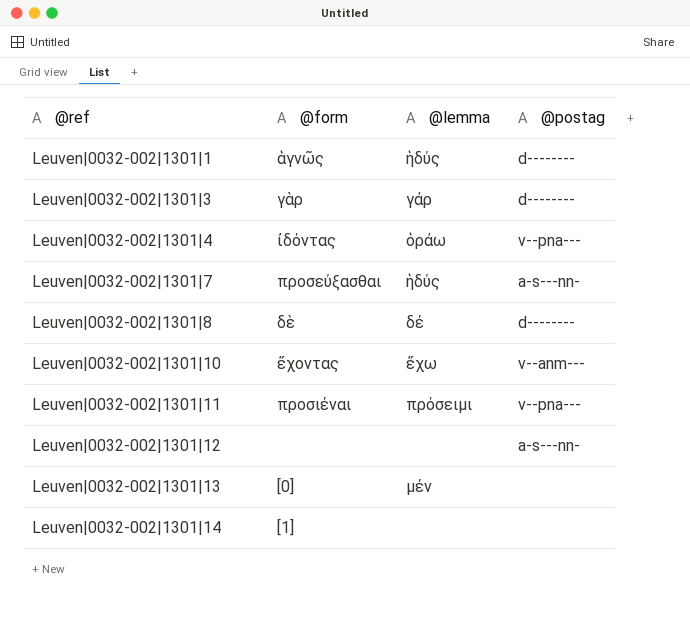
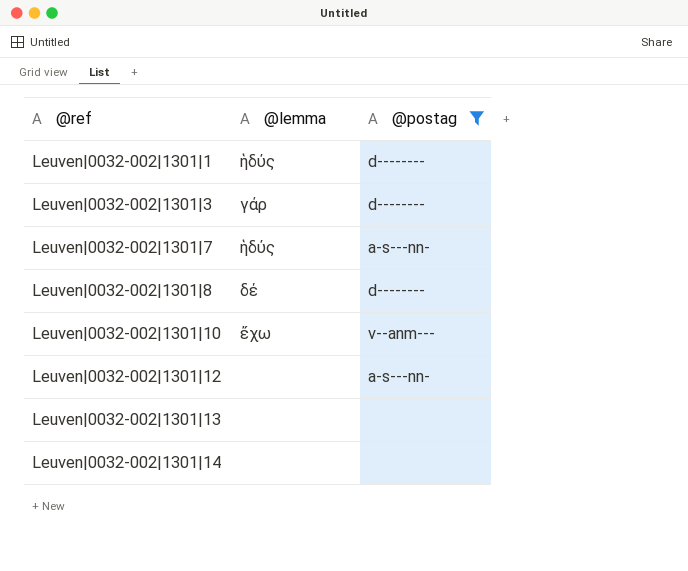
filter: none -> @postag != v--pna---
column @form | position: 2 -> none
Leuven|0032-002|1301|13 | @lemma: μέν -> none

